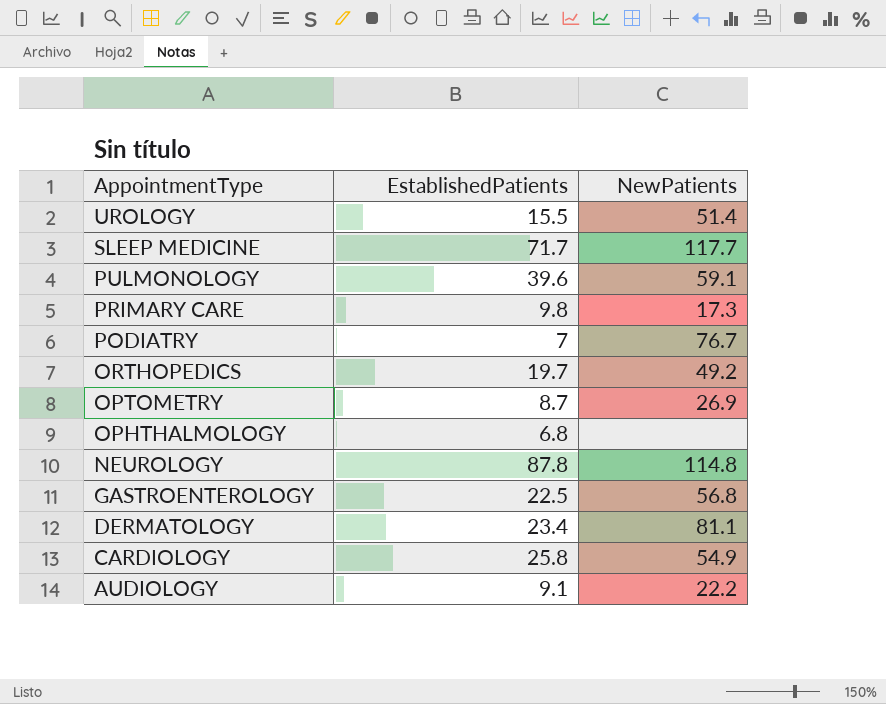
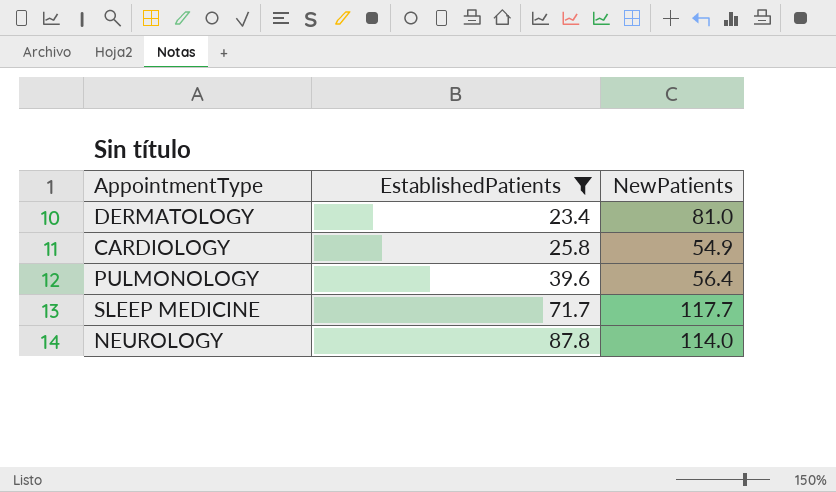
filter: none -> EstablishedPatients >= 23.4
row order: AppointmentType descending -> EstablishedPatients ascending
DERMATOLOGY | NewPatients: 81.1 -> 81.0
PULMONOLOGY | NewPatients: 59.1 -> 56.4
NEUROLOGY | NewPatients: 114.8 -> 114.0

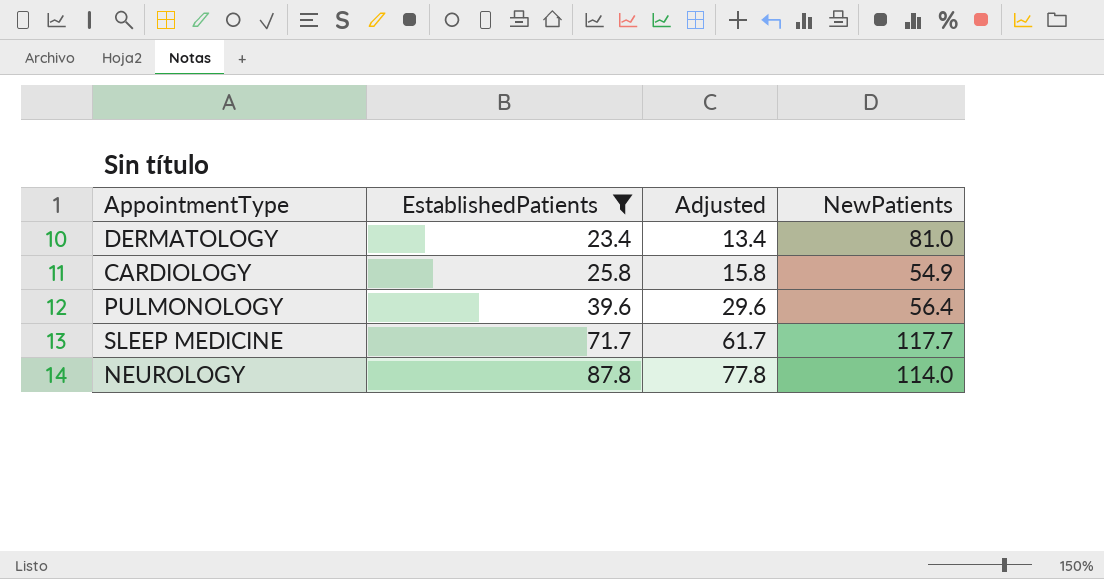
column Adjusted | formula: none -> [EstablishedPatients] - 10

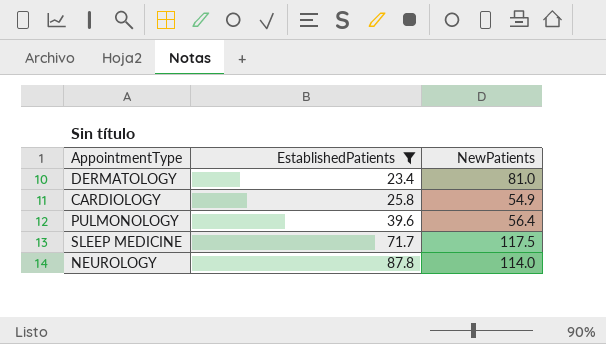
column Adjusted | formula: [EstablishedPatients] - 10 -> none
SLEEP MEDICINE | NewPatients: 117.7 -> 117.5

